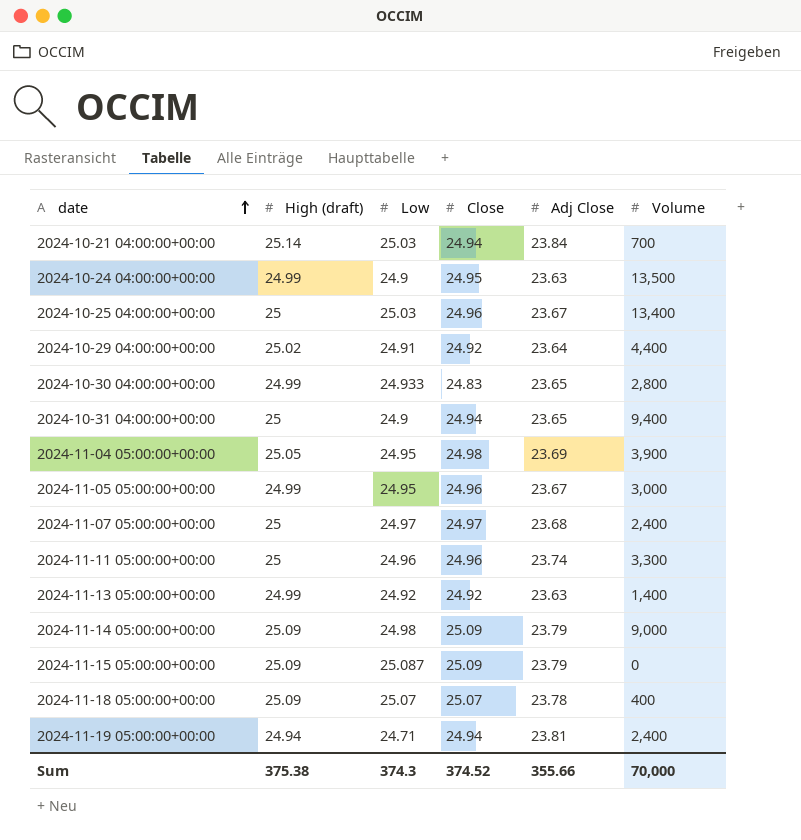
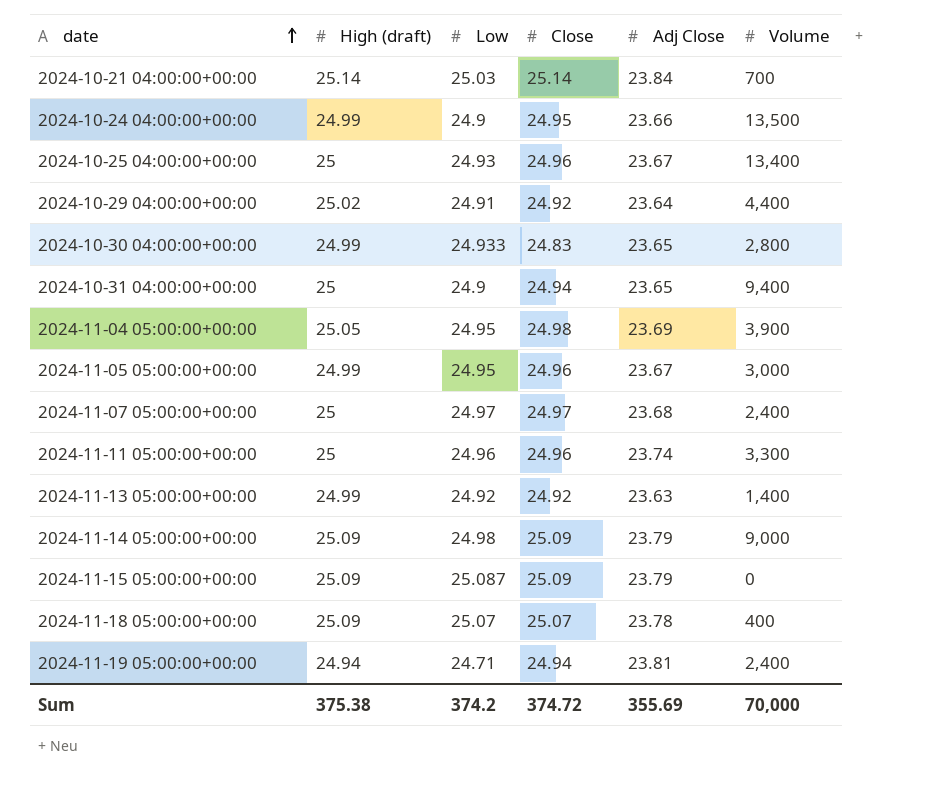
2024-10-21 04:00:00+00:00 | Close: 24.94 -> 25.14
2024-10-24 04:00:00+00:00 | Adj Close: 23.63 -> 23.66
2024-10-25 04:00:00+00:00 | Low: 25.03 -> 24.93
Sum | Low: 374.3 -> 374.2
Sum | Close: 374.52 -> 374.72
Sum | Adj Close: 355.66 -> 355.69

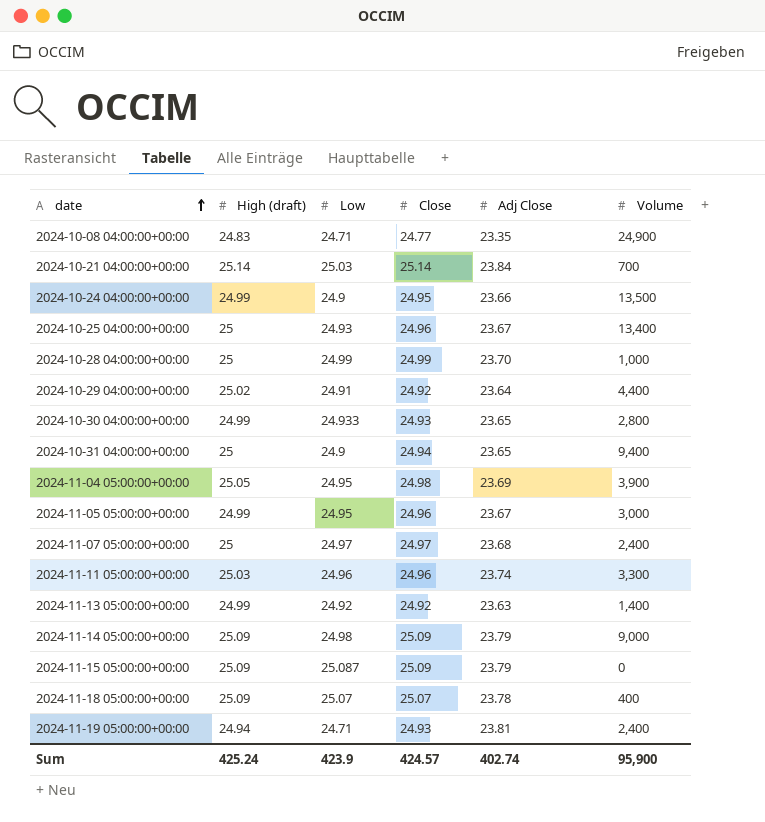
row 2024-10-08 04:00:00+00:00: none -> 24.83 | 24.71 | 24.77 | 23.35 | 24,900
row 2024-10-28 04:00:00+00:00: none -> 25 | 24.99 | 24.99 | 23.70 | 1,000
2024-10-30 04:00:00+00:00 | Close: 24.83 -> 24.93
2024-11-11 05:00:00+00:00 | High (draft): 25 -> 25.03
2024-11-19 05:00:00+00:00 | Close: 24.94 -> 24.93
Sum | High (draft): 375.38 -> 425.24
Sum | Low: 374.2 -> 423.9
Sum | Close: 374.72 -> 424.57
Sum | Adj Close: 355.69 -> 402.74
Sum | Volume: 70,000 -> 95,900

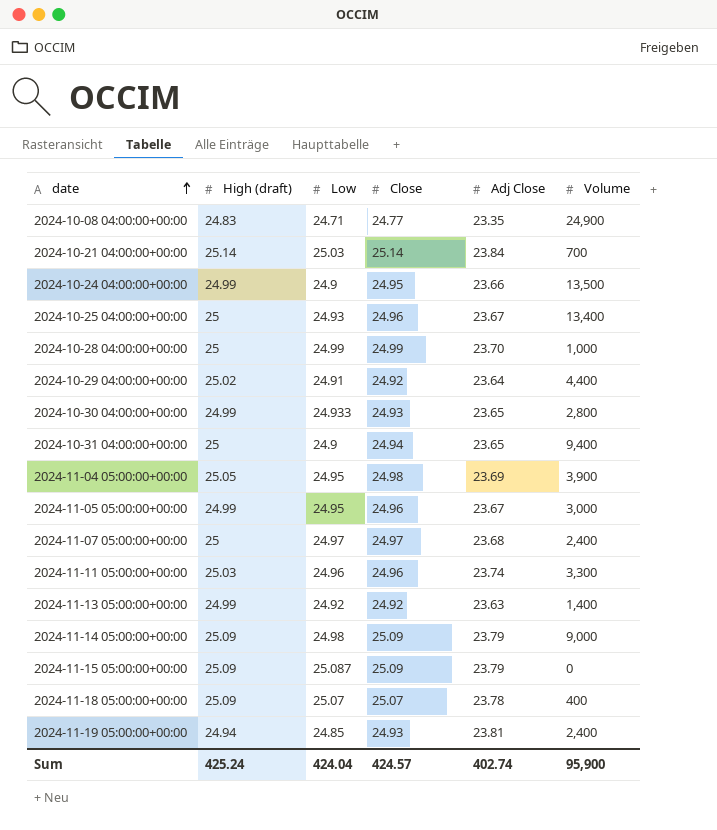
2024-11-19 05:00:00+00:00 | Low: 24.71 -> 24.85
Sum | Low: 423.9 -> 424.04

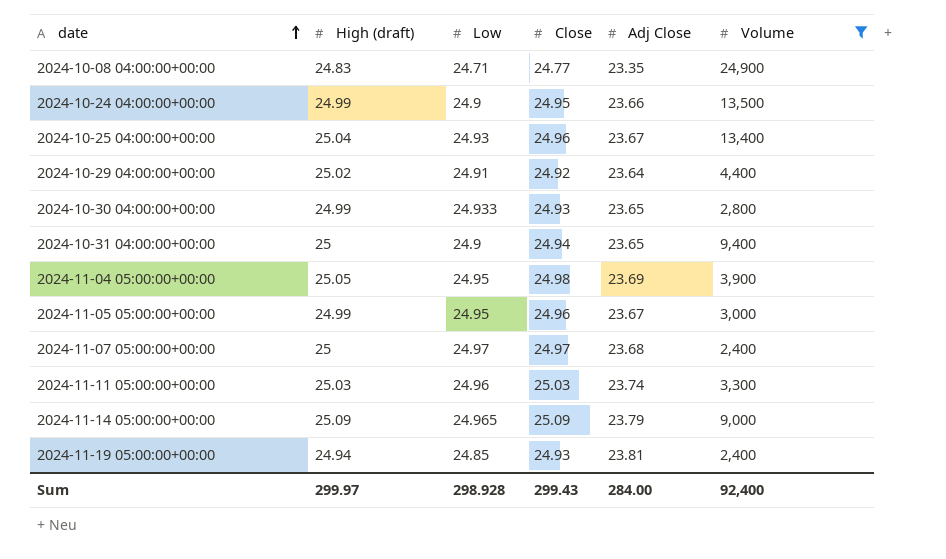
filter: none -> Volume >= 2,400
2024-10-25 04:00:00+00:00 | High (draft): 25 -> 25.04
2024-11-11 05:00:00+00:00 | Close: 24.96 -> 25.03
2024-11-14 05:00:00+00:00 | Low: 24.98 -> 24.965
Sum | High (draft): 425.24 -> 299.97
Sum | Low: 424.04 -> 298.928
Sum | Close: 424.57 -> 299.43
Sum | Adj Close: 402.74 -> 284.00
Sum | Volume: 95,900 -> 92,400

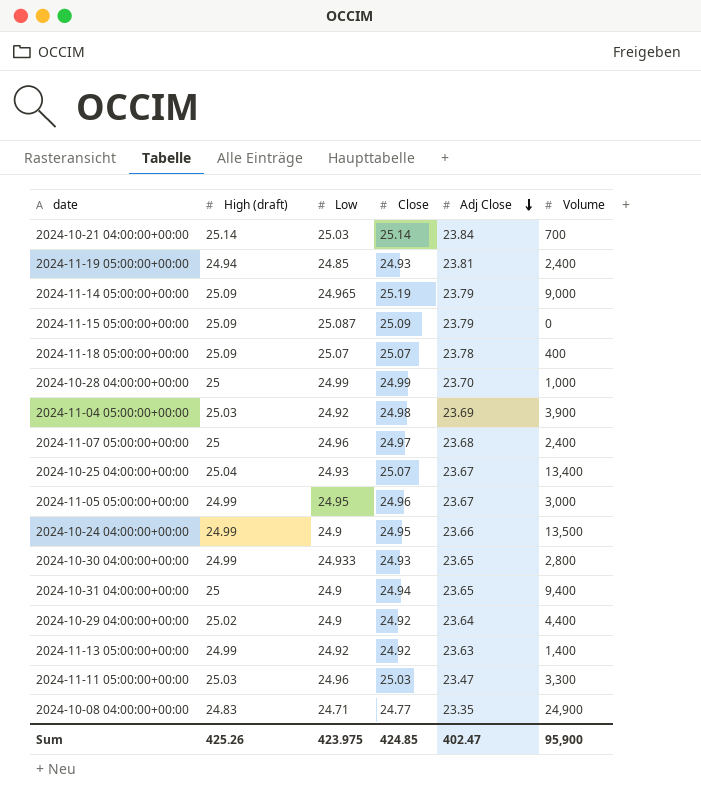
filter: Volume >= 2,400 -> none
row order: date ascending -> Adj Close descending
2024-11-14 05:00:00+00:00 | Close: 25.09 -> 25.19
2024-11-04 05:00:00+00:00 | High (draft): 25.05 -> 25.03
2024-11-04 05:00:00+00:00 | Low: 24.95 -> 24.92
2024-11-07 05:00:00+00:00 | Low: 24.97 -> 24.96
2024-10-25 04:00:00+00:00 | Close: 24.96 -> 25.07
2024-10-29 04:00:00+00:00 | Low: 24.91 -> 24.9
2024-11-11 05:00:00+00:00 | Adj Close: 23.74 -> 23.47
Sum | High (draft): 299.97 -> 425.26
Sum | Low: 298.928 -> 423.975
Sum | Close: 299.43 -> 424.85
Sum | Adj Close: 284.00 -> 402.47
Sum | Volume: 92,400 -> 95,900

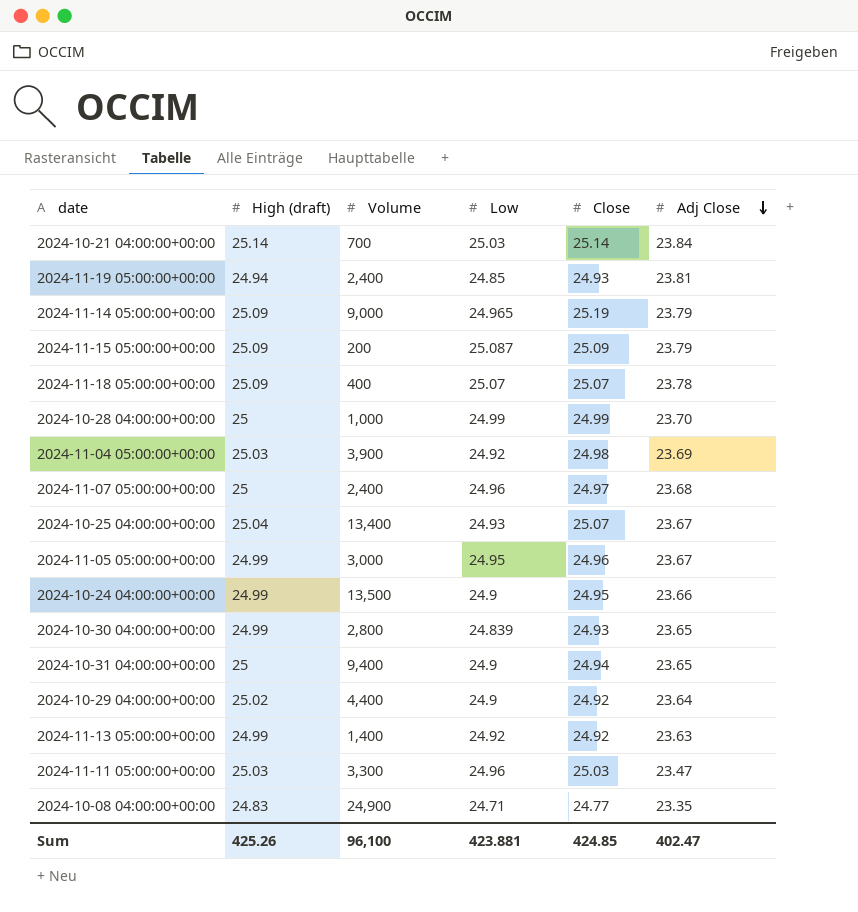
column Volume | position: 6 -> 3
2024-11-15 05:00:00+00:00 | Volume: 0 -> 200
2024-10-30 04:00:00+00:00 | Low: 24.933 -> 24.839
Sum | Volume: 95,900 -> 96,100
Sum | Low: 423.975 -> 423.881

